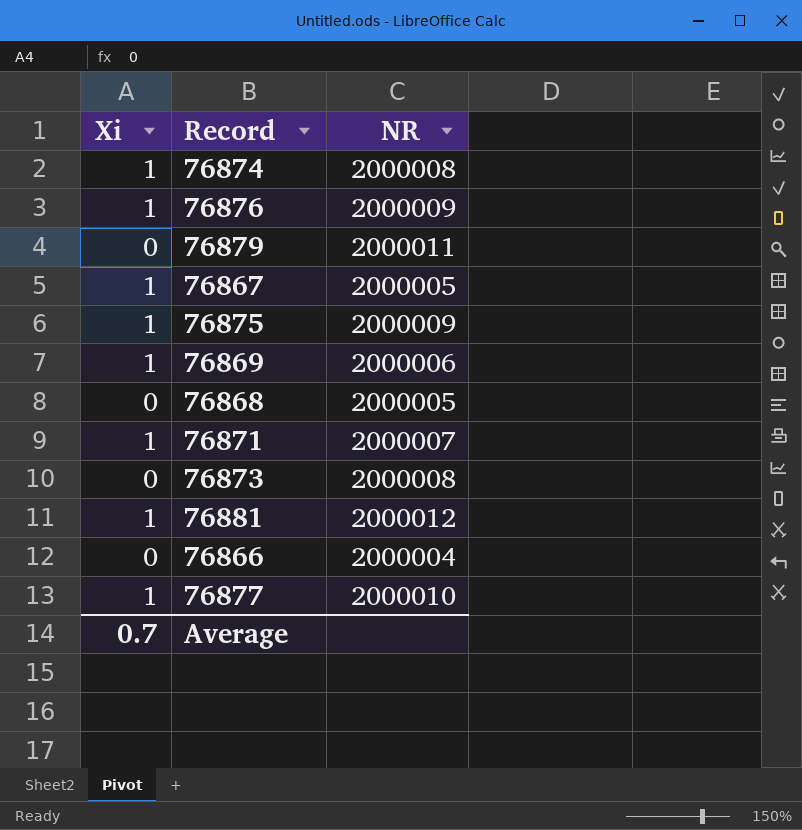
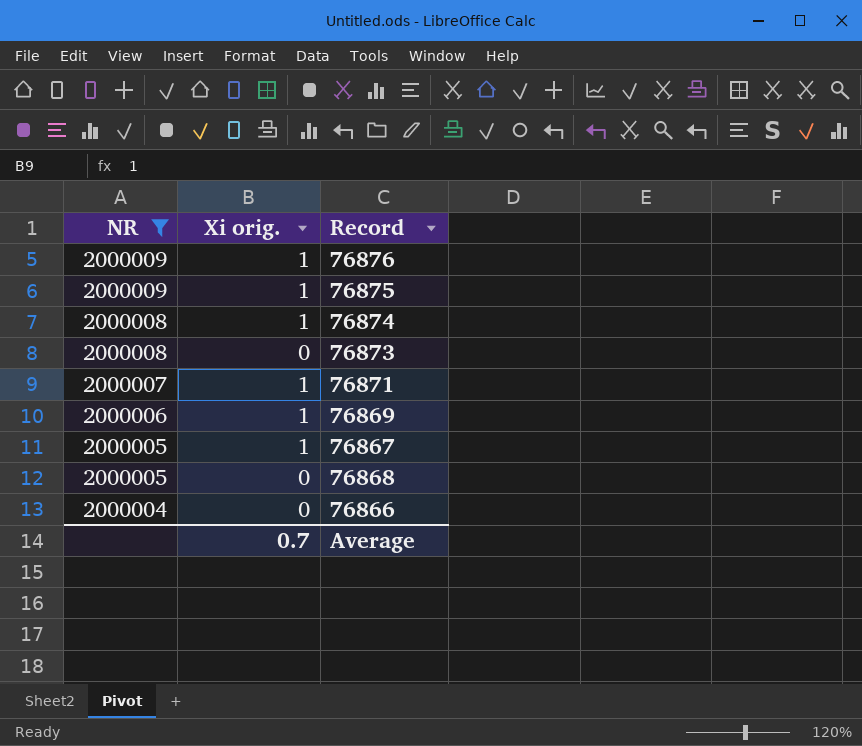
filter: none -> NR <= 2000009
row order: none -> NR descending
column NR | position: 3 -> 1
column name: Xi -> Xi orig.

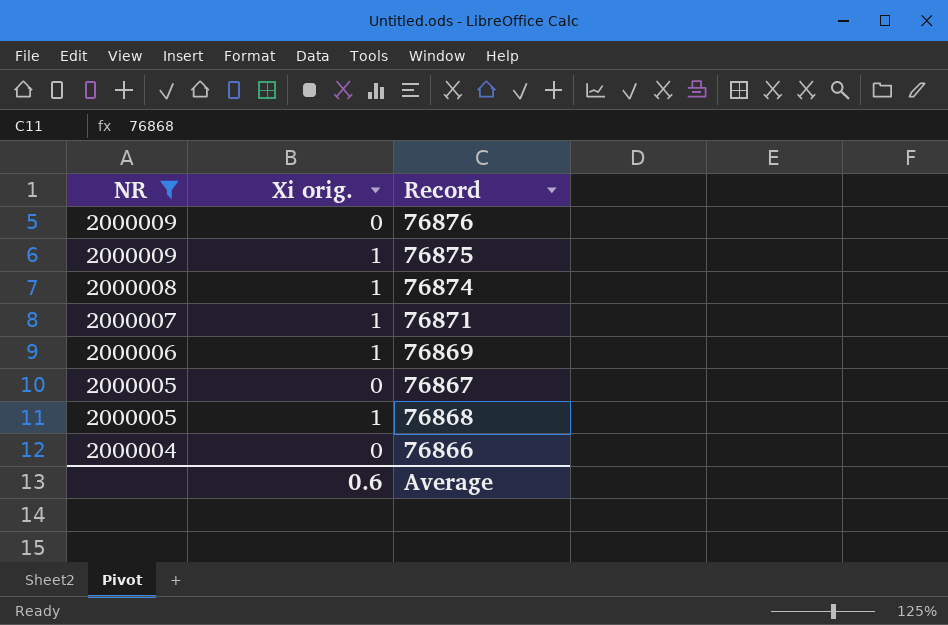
row 76873: 2000008 | 0 -> none
76876 | Xi orig.: 1 -> 0
76867 | Xi orig.: 1 -> 0
76868 | Xi orig.: 0 -> 1
Average | Xi orig.: 0.7 -> 0.6

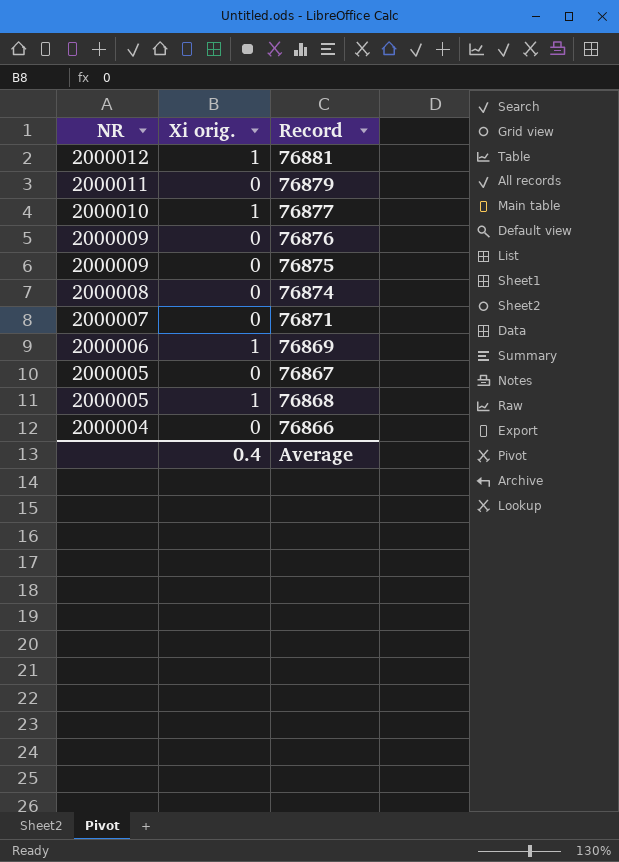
filter: NR <= 2000009 -> none
76875 | Xi orig.: 1 -> 0
76874 | Xi orig.: 1 -> 0
76871 | Xi orig.: 1 -> 0
Average | Xi orig.: 0.6 -> 0.4

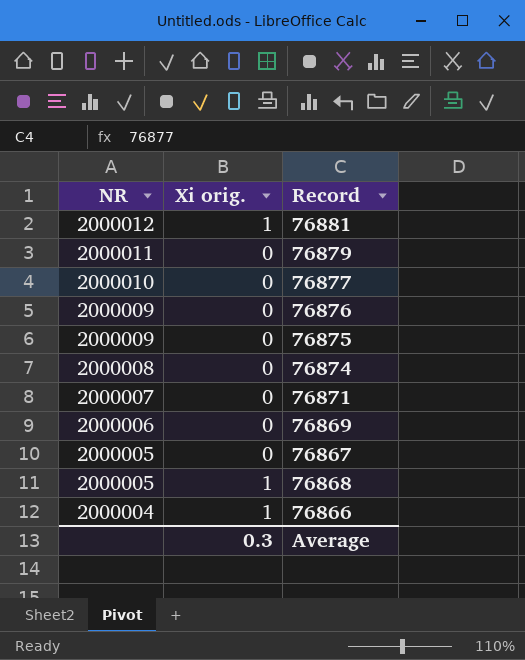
76877 | Xi orig.: 1 -> 0
76869 | Xi orig.: 1 -> 0
76866 | Xi orig.: 0 -> 1
Average | Xi orig.: 0.4 -> 0.3

